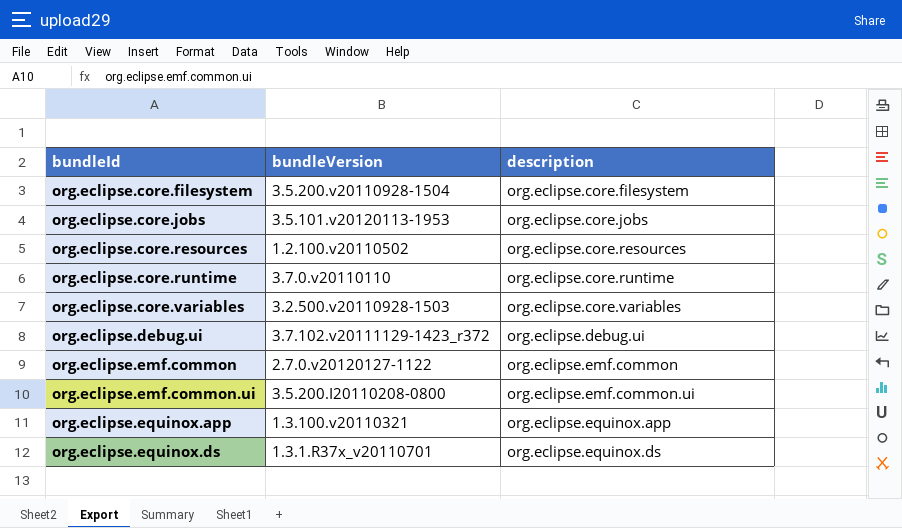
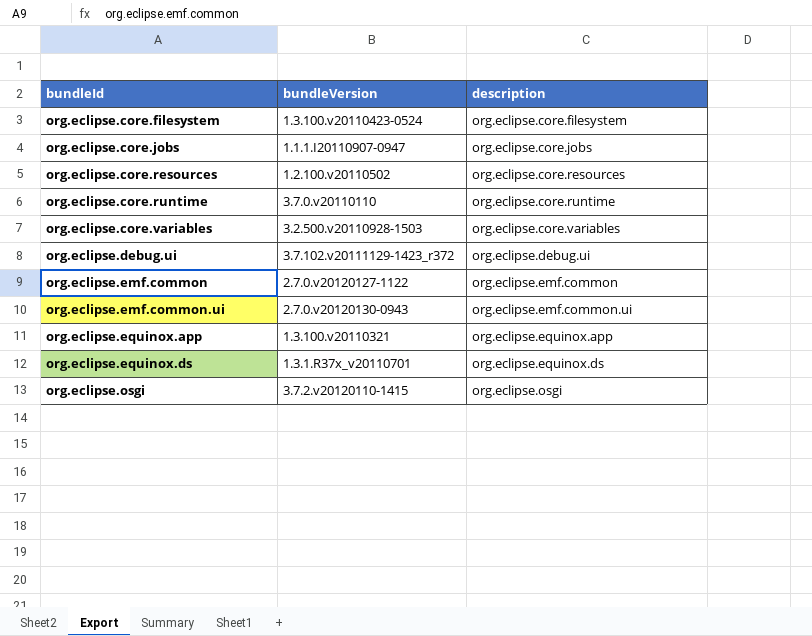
org.eclipse.core.filesystem | bundleVersion: 3.5.200.v20110928-1504 -> 1.3.100.v20110423-0524
org.eclipse.core.jobs | bundleVersion: 3.5.101.v20120113-1953 -> 1.1.1.I20110907-0947
org.eclipse.emf.common.ui | bundleVersion: 3.5.200.I20110208-0800 -> 2.7.0.v20120130-0943
row org.eclipse.osgi: none -> 3.7.2.v20120110-1415 | org.eclipse.osgi

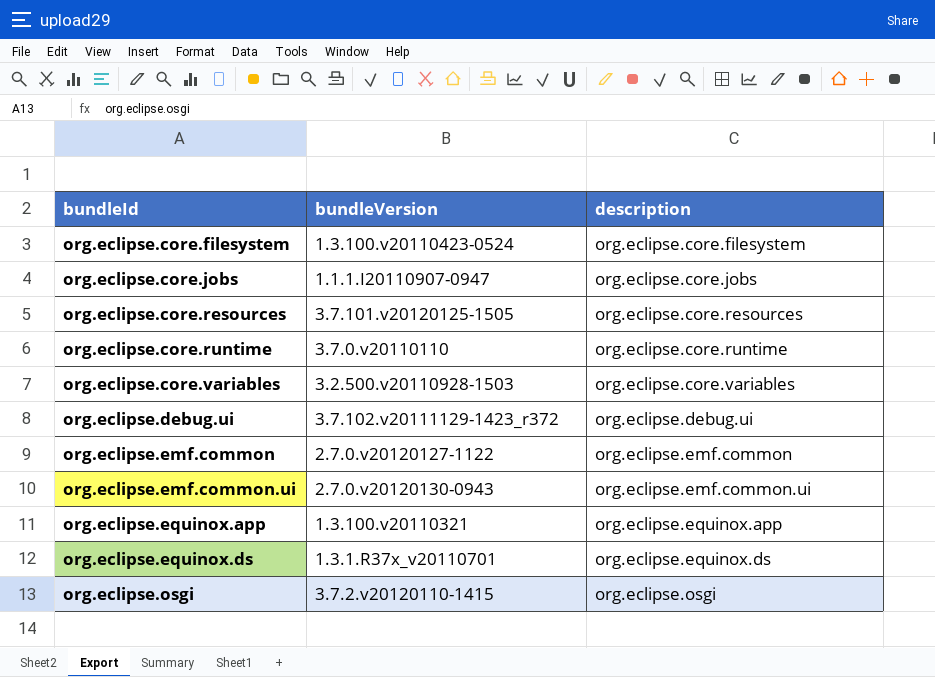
org.eclipse.core.resources | bundleVersion: 1.2.100.v20110502 -> 3.7.101.v20120125-1505

